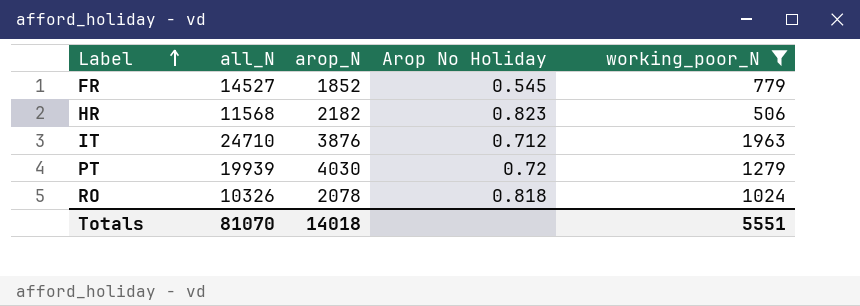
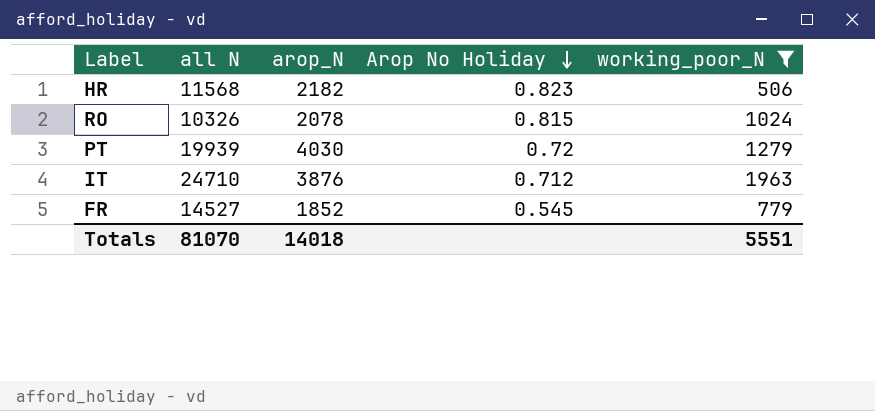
row order: Label ascending -> Arop No Holiday descending
column name: all_N -> all N
RO | Arop No Holiday: 0.818 -> 0.815

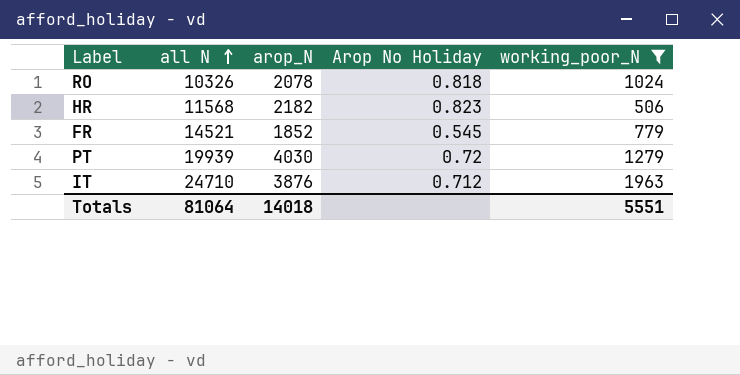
row order: Arop No Holiday descending -> all N ascending
RO | Arop No Holiday: 0.815 -> 0.818
FR | all N: 14527 -> 14521
Totals | all N: 81070 -> 81064

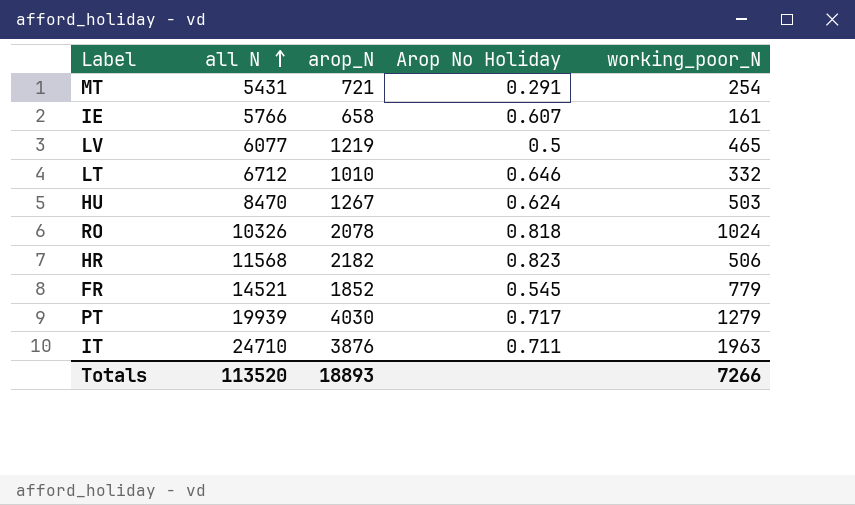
filter: working_poor_N >= 506 -> none
PT | Arop No Holiday: 0.72 -> 0.717
IT | Arop No Holiday: 0.712 -> 0.711
Totals | all N: 81064 -> 113520
Totals | arop_N: 14018 -> 18893
Totals | working_poor_N: 5551 -> 7266

